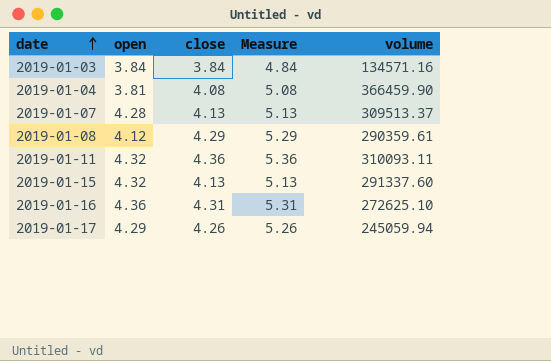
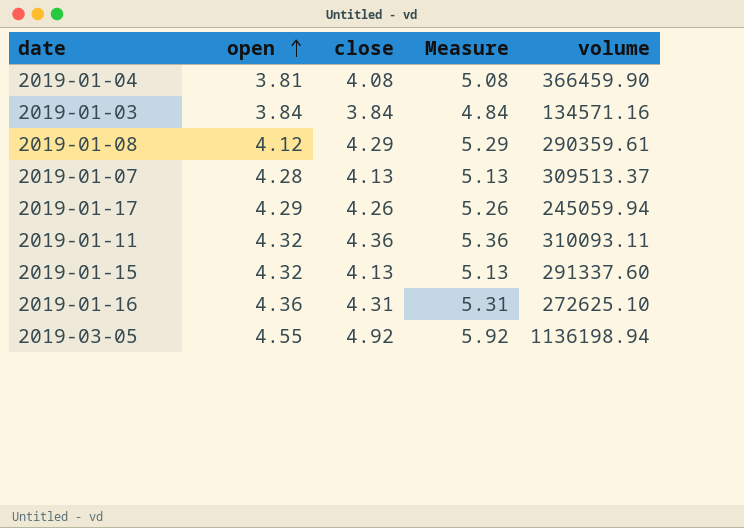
row order: date ascending -> open ascending
row 2019-03-05: none -> 4.55 | 4.92 | 5.92 | 1136198.94

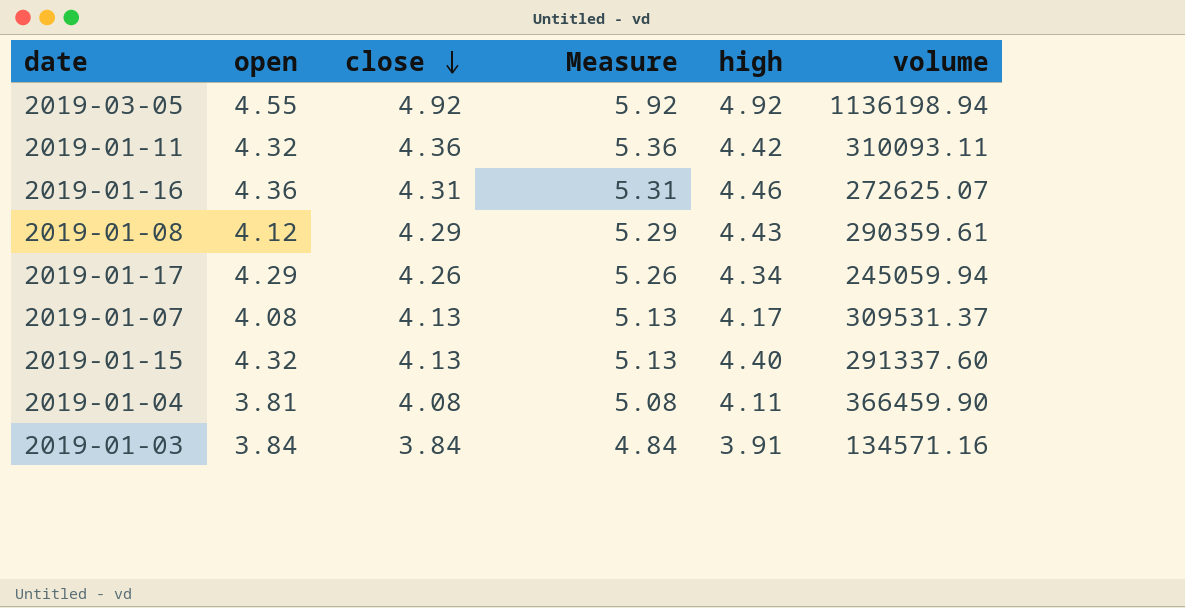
row order: open ascending -> close descending
column high | position: none -> 5
2019-01-16 | volume: 272625.10 -> 272625.07
2019-01-07 | open: 4.28 -> 4.08
2019-01-07 | volume: 309513.37 -> 309531.37

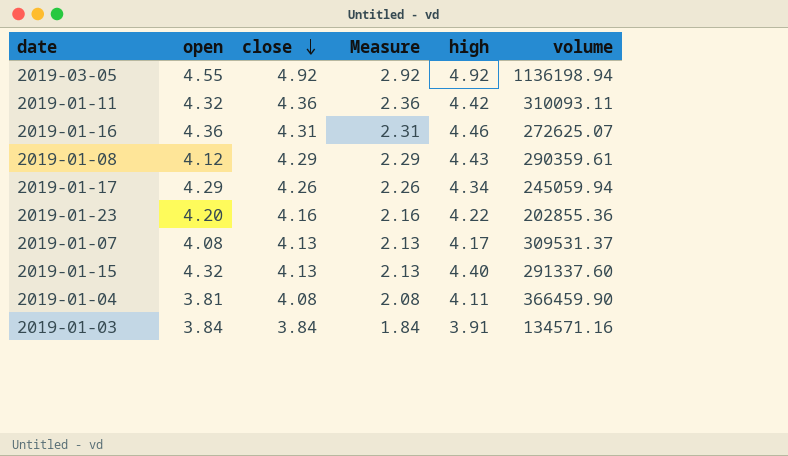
column Measure | formula: [close] + 1 -> [close] - 2
row 2019-01-23: none -> 4.20 | 4.16 | 2.16 | 4.22 | 202855.36

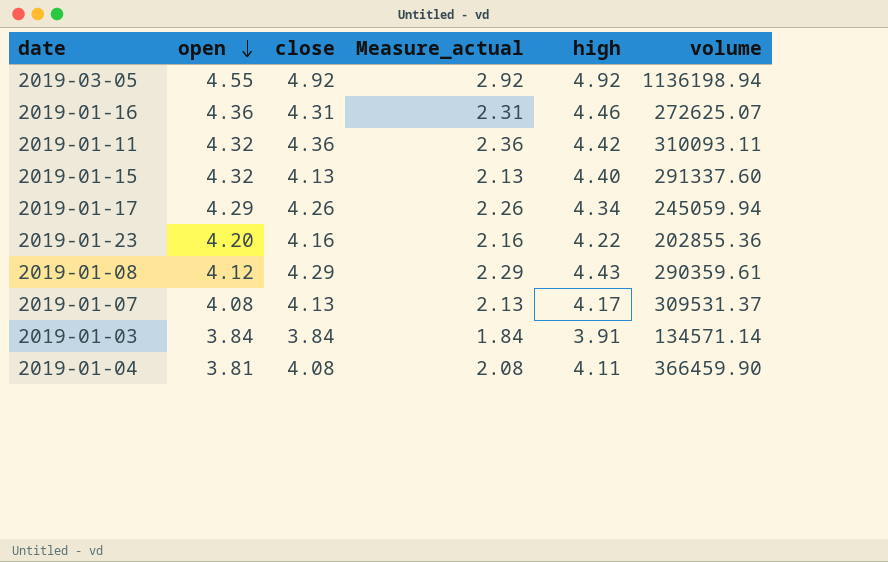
row order: close descending -> open descending
column name: Measure -> Measure_actual
2019-01-03 | volume: 134571.16 -> 134571.14

